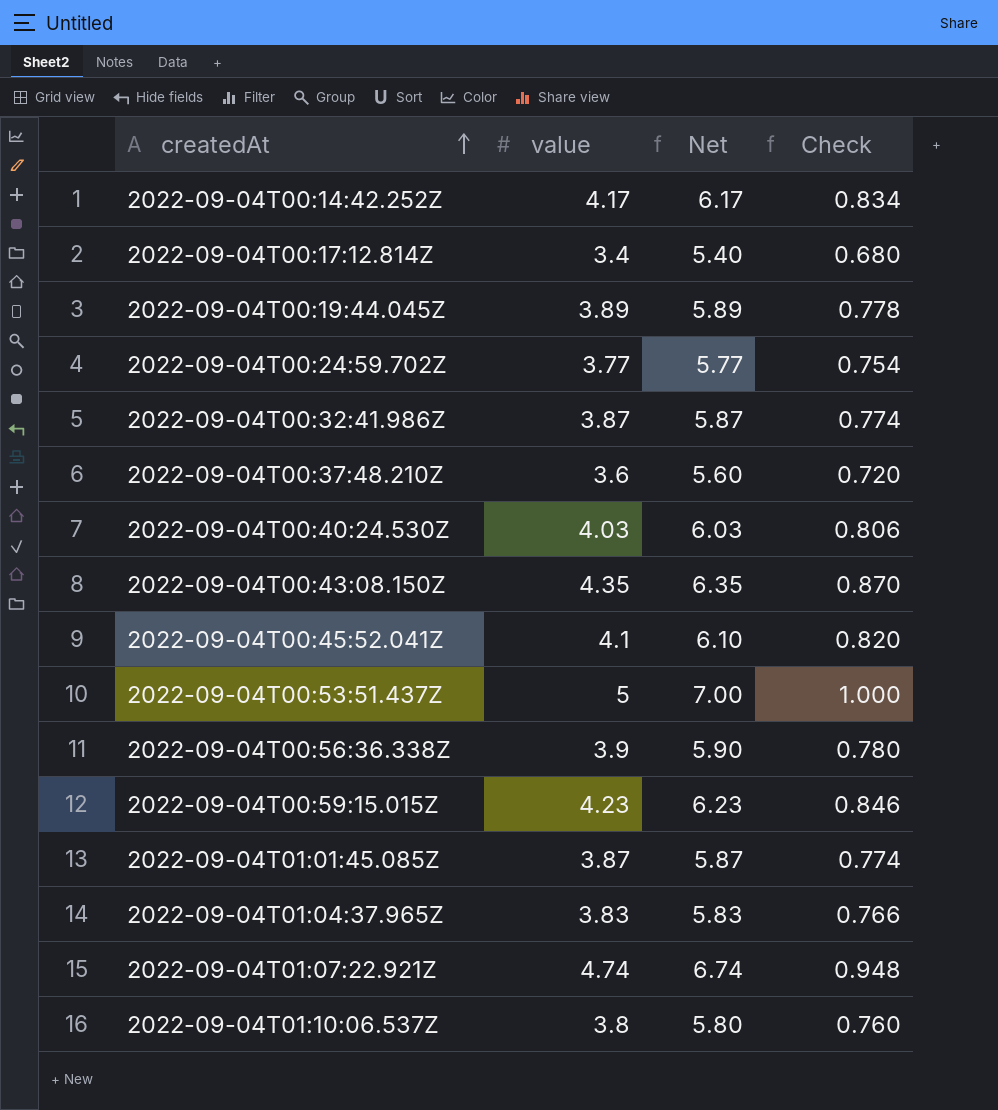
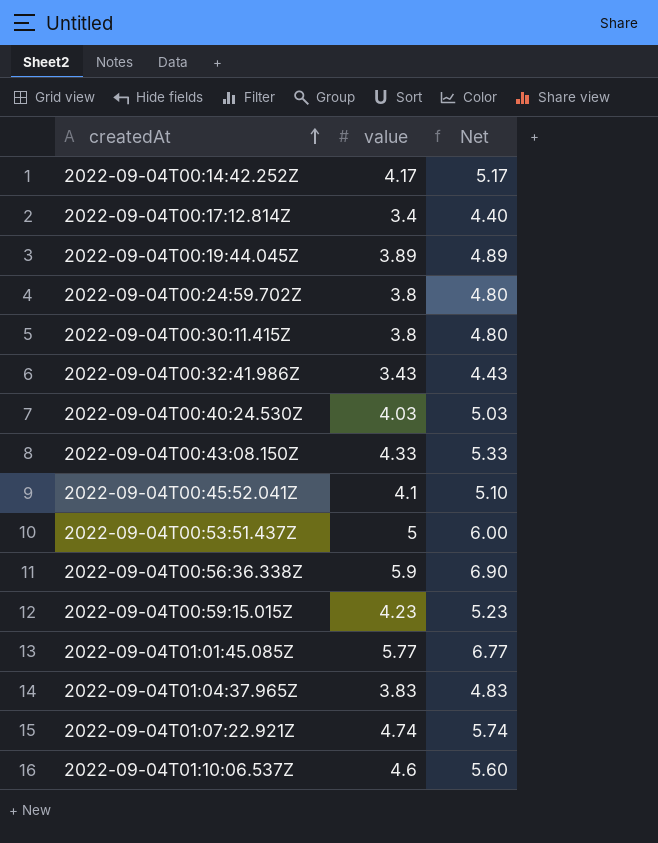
column Check | formula: [value] * 0.2 -> none
column Net | formula: [value] + 2 -> [value] + 1
row 2022-09-04T00:37:48.210Z: 3.6 | 5.60 | 0.720 -> none
2022-09-04T00:24:59.702Z | value: 3.77 -> 3.8
row 2022-09-04T00:30:11.415Z: none -> 3.8 | 4.80
2022-09-04T00:32:41.986Z | value: 3.87 -> 3.43
2022-09-04T00:43:08.150Z | value: 4.35 -> 4.33
2022-09-04T00:56:36.338Z | value: 3.9 -> 5.9
2022-09-04T01:01:45.085Z | value: 3.87 -> 5.77
2022-09-04T01:10:06.537Z | value: 3.8 -> 4.6

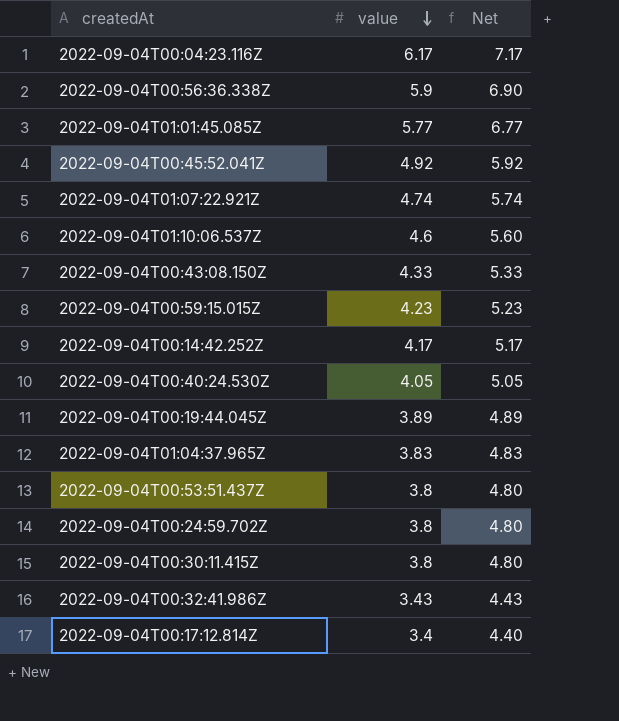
row order: createdAt ascending -> value descending
row 2022-09-04T00:04:23.116Z: none -> 6.17 | 7.17
2022-09-04T00:45:52.041Z | value: 4.1 -> 4.92
2022-09-04T00:45:52.041Z | Net: 5.10 -> 5.92
2022-09-04T00:40:24.530Z | value: 4.03 -> 4.05
2022-09-04T00:40:24.530Z | Net: 5.03 -> 5.05
2022-09-04T00:53:51.437Z | value: 5 -> 3.8
2022-09-04T00:53:51.437Z | Net: 6.00 -> 4.80

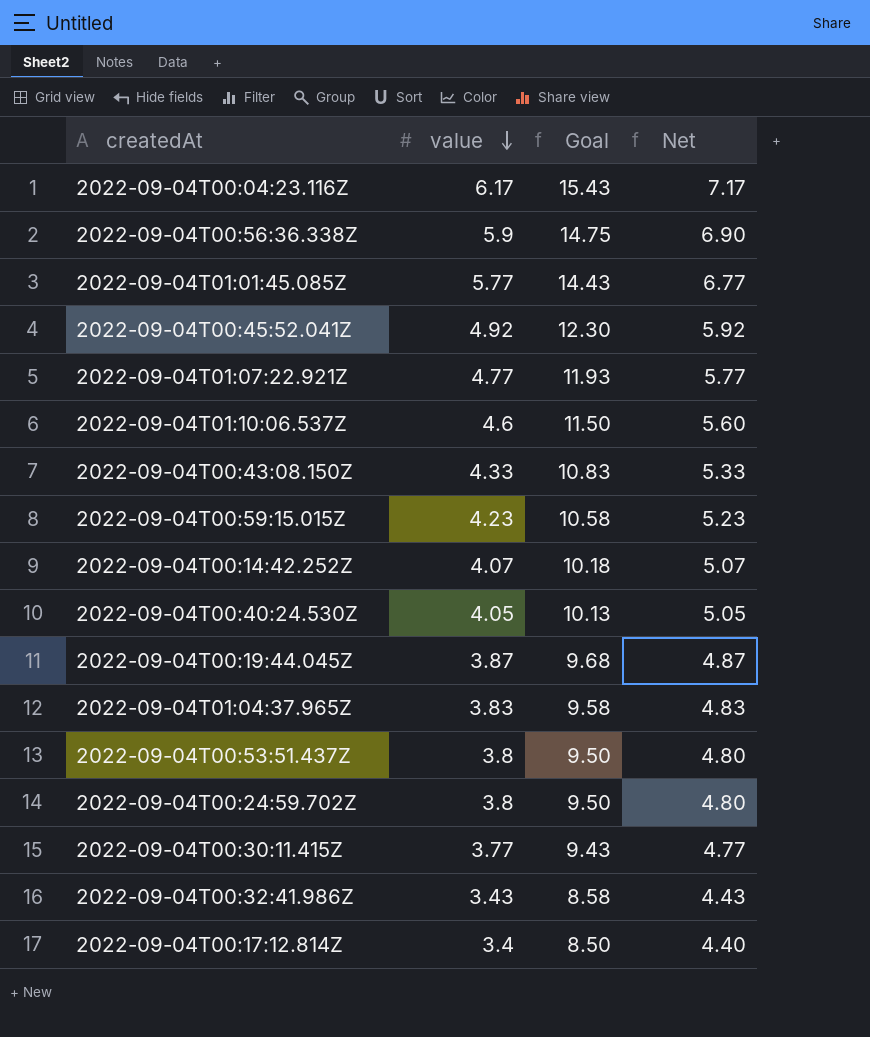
column Goal | formula: none -> [value] * 2.5
2022-09-04T01:07:22.921Z | value: 4.74 -> 4.77
2022-09-04T01:07:22.921Z | Net: 5.74 -> 5.77
2022-09-04T00:14:42.252Z | value: 4.17 -> 4.07
2022-09-04T00:14:42.252Z | Net: 5.17 -> 5.07
2022-09-04T00:19:44.045Z | value: 3.89 -> 3.87
2022-09-04T00:19:44.045Z | Net: 4.89 -> 4.87
2022-09-04T00:30:11.415Z | value: 3.8 -> 3.77
2022-09-04T00:30:11.415Z | Net: 4.80 -> 4.77

